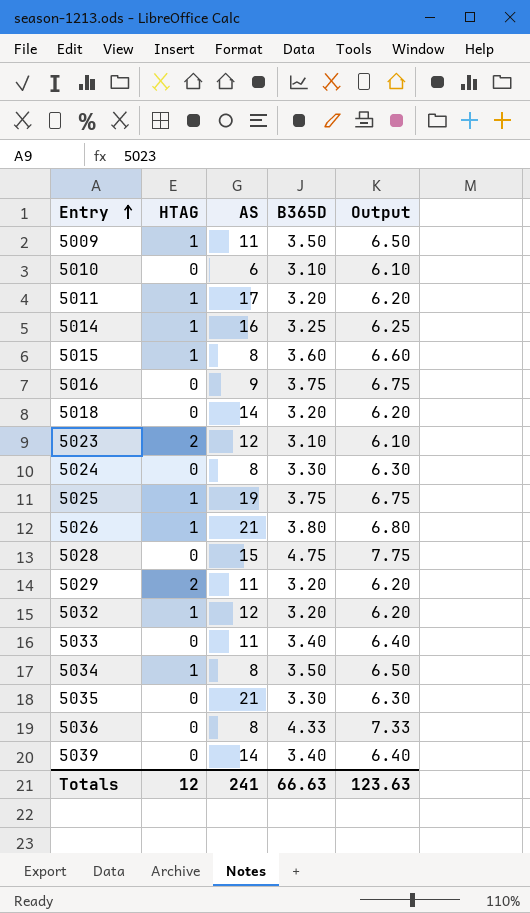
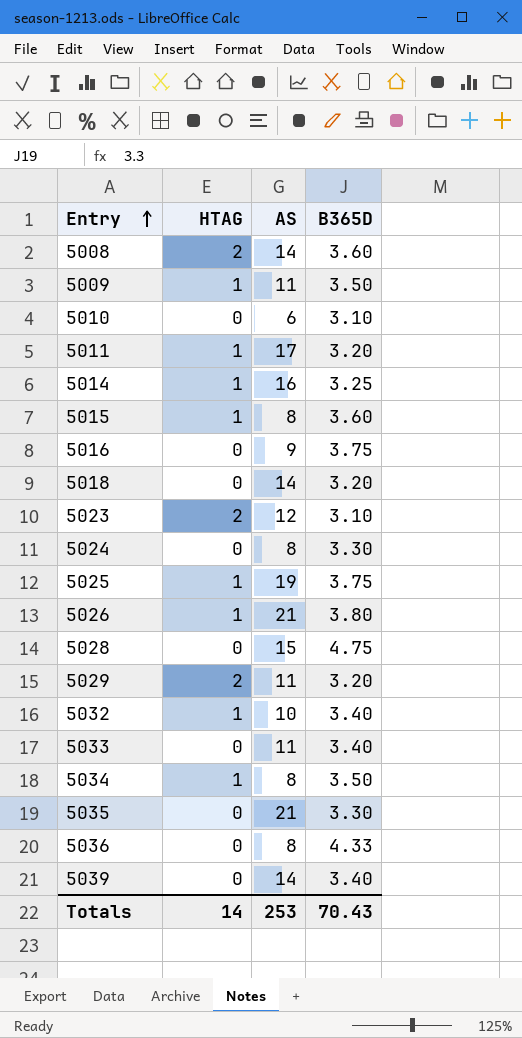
column Output | formula: [B365D] + 3 -> none
row 5008: none -> 2 | 14 | 3.60
5032 | AS: 12 -> 10
5032 | B365D: 3.20 -> 3.40
Totals | HTAG: 12 -> 14
Totals | AS: 241 -> 253
Totals | B365D: 66.63 -> 70.43

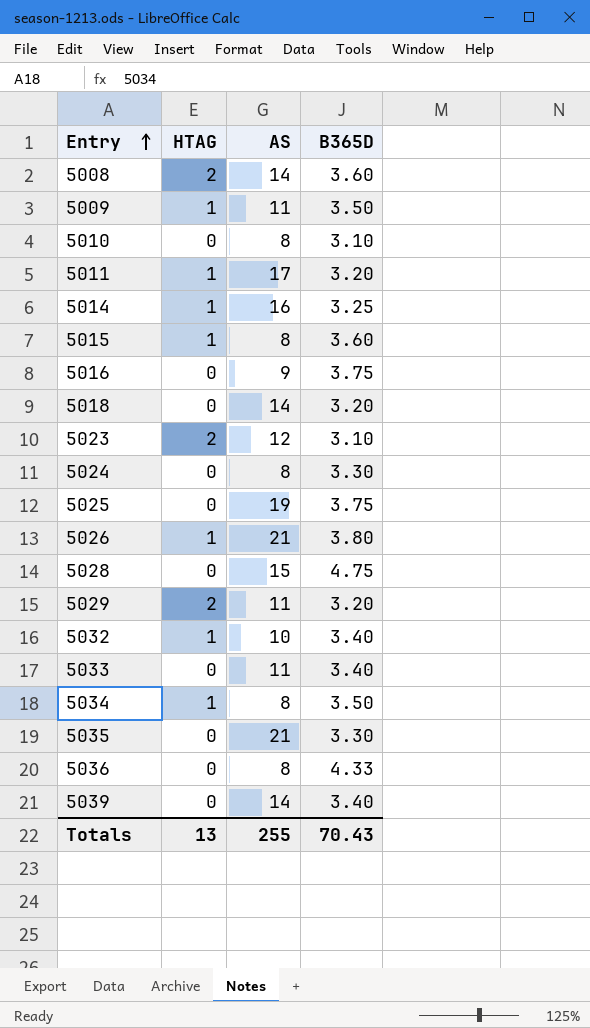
5010 | AS: 6 -> 8
5025 | HTAG: 1 -> 0
Totals | HTAG: 14 -> 13
Totals | AS: 253 -> 255

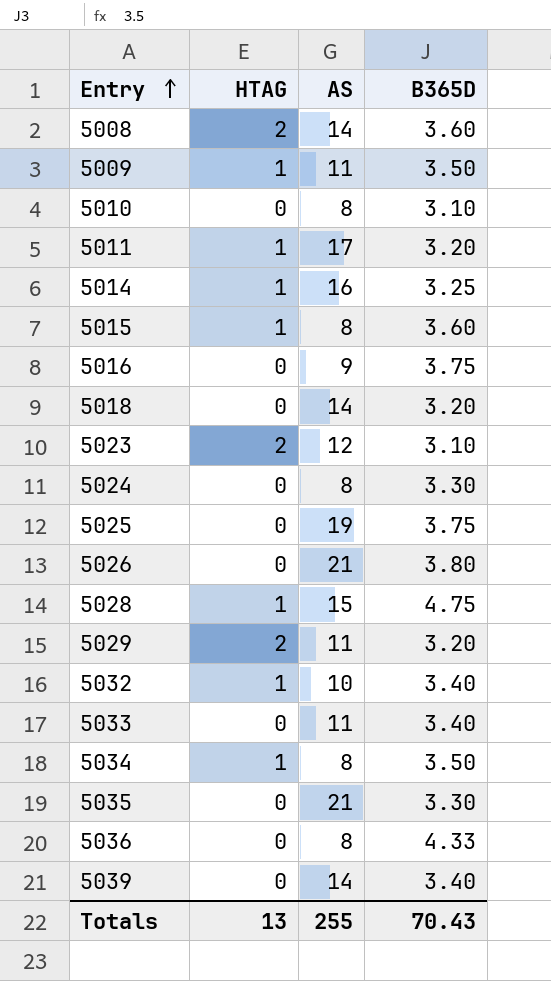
5026 | HTAG: 1 -> 0
5028 | HTAG: 0 -> 1

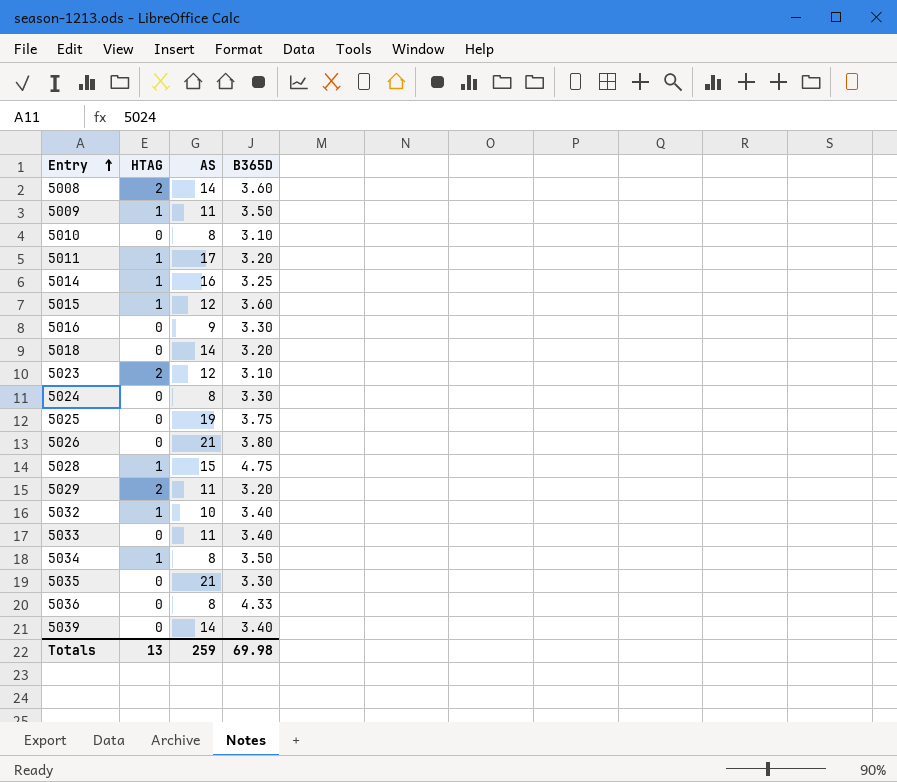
5015 | AS: 8 -> 12
5016 | B365D: 3.75 -> 3.30
Totals | AS: 255 -> 259
Totals | B365D: 70.43 -> 69.98

